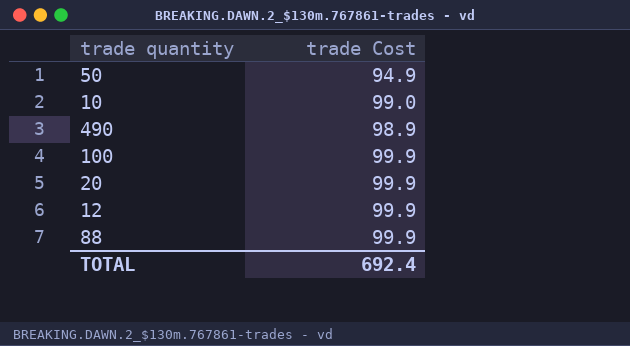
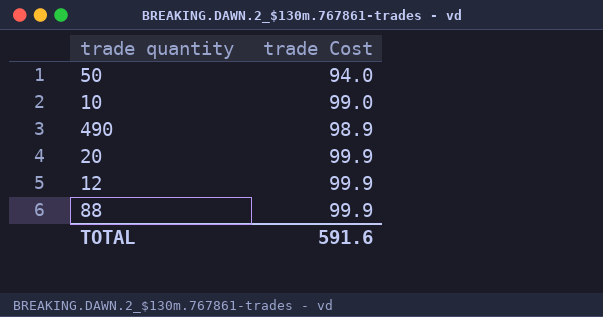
row 100: 99.9 -> none
50 | trade Cost: 94.9 -> 94.0
TOTAL | trade Cost: 692.4 -> 591.6

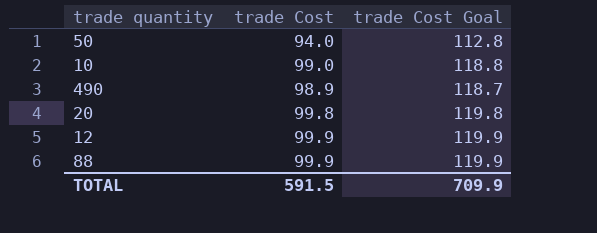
column trade Cost Goal | formula: none -> [trade Cost] * 1.2
20 | trade Cost: 99.9 -> 99.8
TOTAL | trade Cost: 591.6 -> 591.5

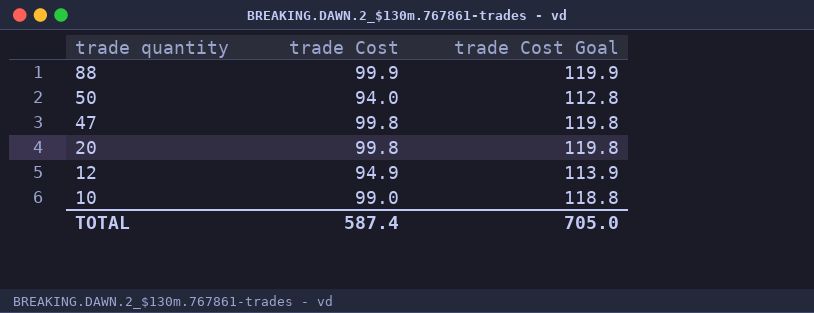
row order: none -> trade quantity descending
row 490: 98.9 | 118.7 -> none
row 47: none -> 99.8 | 119.8
12 | trade Cost: 99.9 -> 94.9
12 | trade Cost Goal: 119.9 -> 113.9
TOTAL | trade Cost: 591.5 -> 587.4
TOTAL | trade Cost Goal: 709.9 -> 705.0

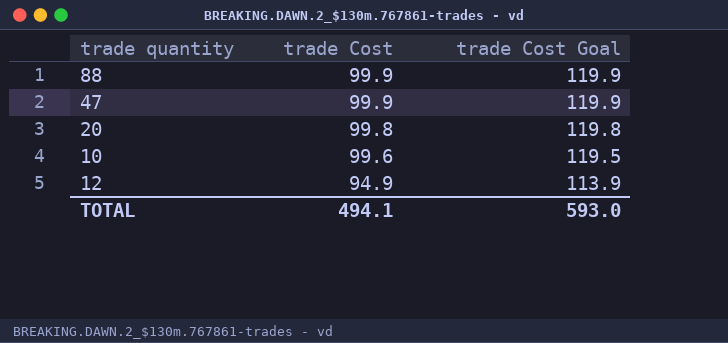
row order: trade quantity descending -> trade Cost descending
row 50: 94.0 | 112.8 -> none
47 | trade Cost: 99.8 -> 99.9
47 | trade Cost Goal: 119.8 -> 119.9
10 | trade Cost: 99.0 -> 99.6
10 | trade Cost Goal: 118.8 -> 119.5
TOTAL | trade Cost: 587.4 -> 494.1
TOTAL | trade Cost Goal: 705.0 -> 593.0

